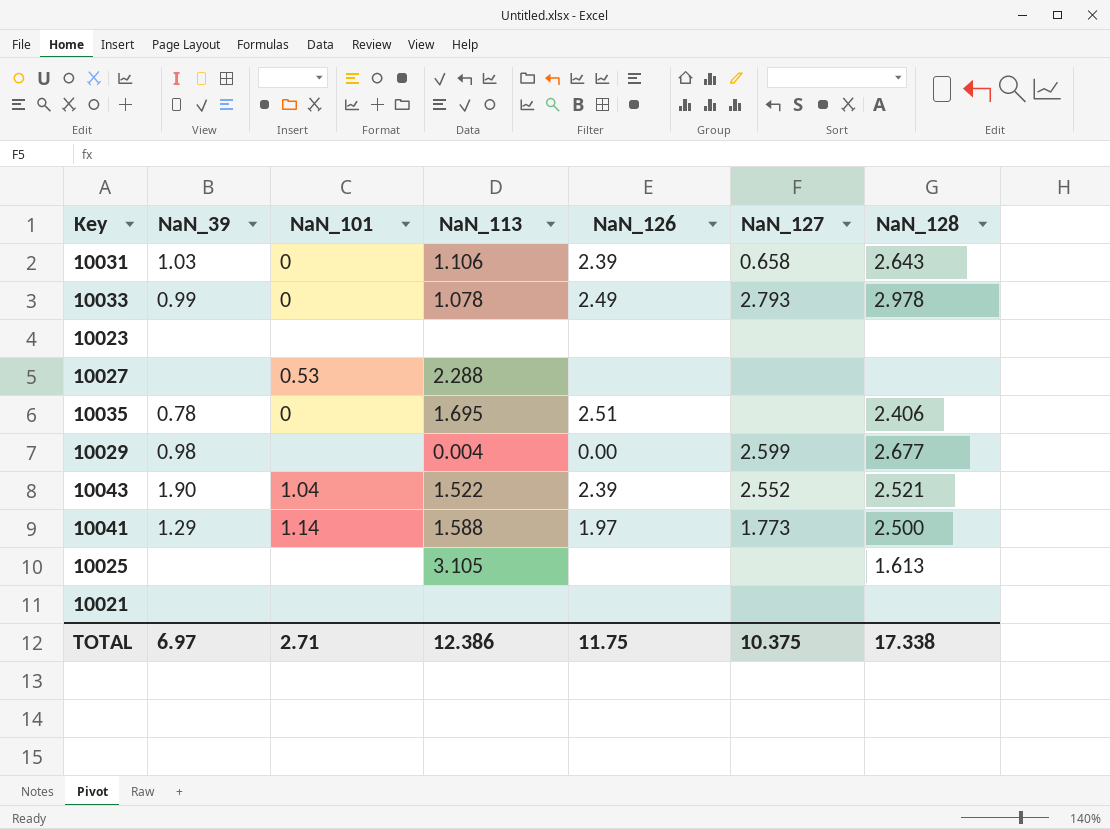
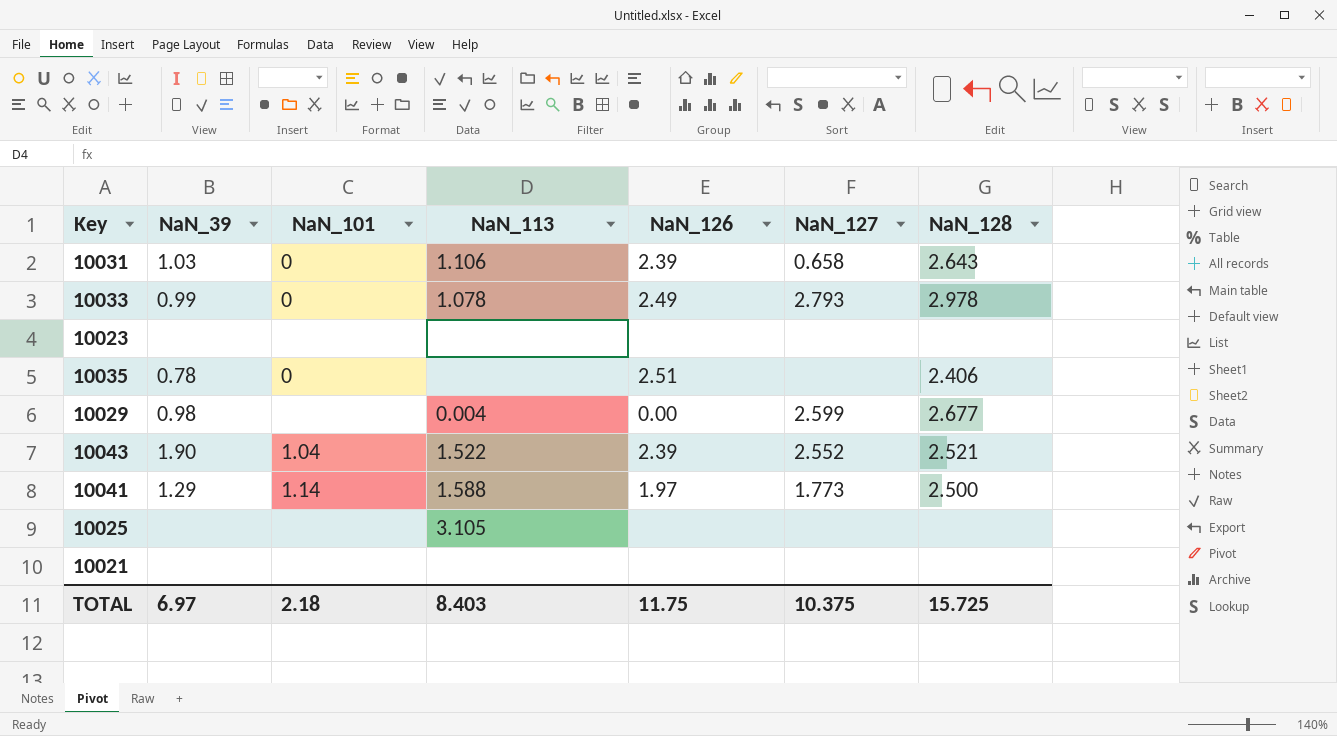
row 10027: none | 0.53 | 2.288 | none | none | none -> none
10035 | NaN_113: 1.695 -> none
10025 | NaN_128: 1.613 -> none
TOTAL | NaN_101: 2.71 -> 2.18
TOTAL | NaN_113: 12.386 -> 8.403
TOTAL | NaN_128: 17.338 -> 15.725

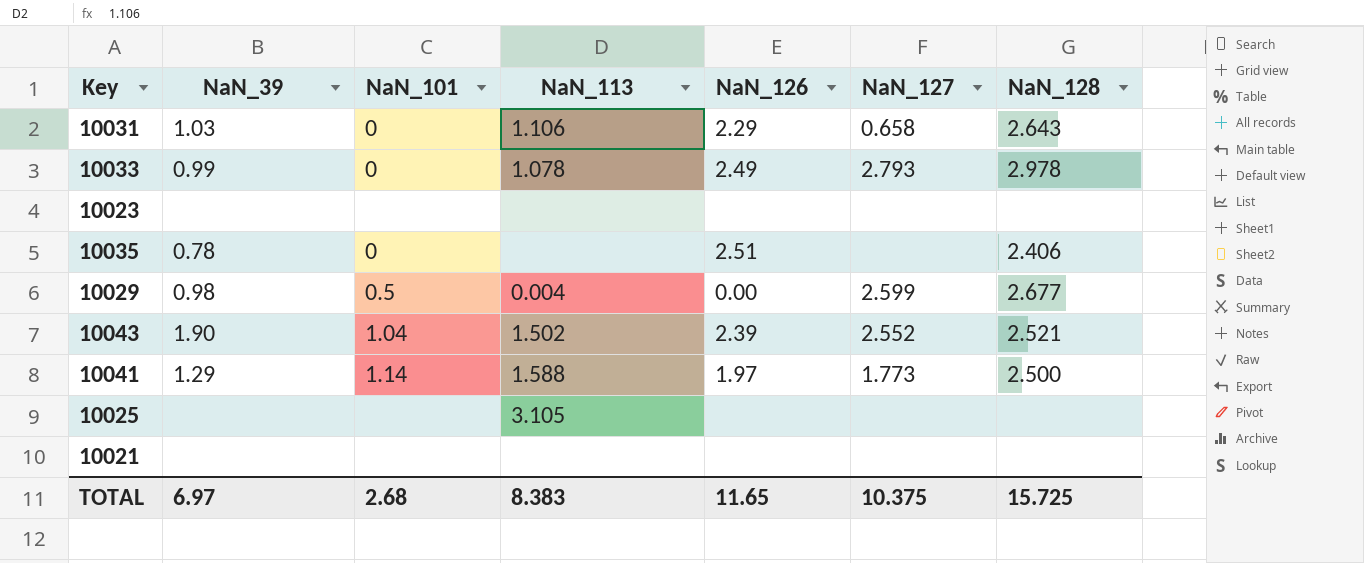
10031 | NaN_126: 2.39 -> 2.29
10029 | NaN_101: none -> 0.5
10043 | NaN_113: 1.522 -> 1.502
TOTAL | NaN_101: 2.18 -> 2.68
TOTAL | NaN_113: 8.403 -> 8.383
TOTAL | NaN_126: 11.75 -> 11.65

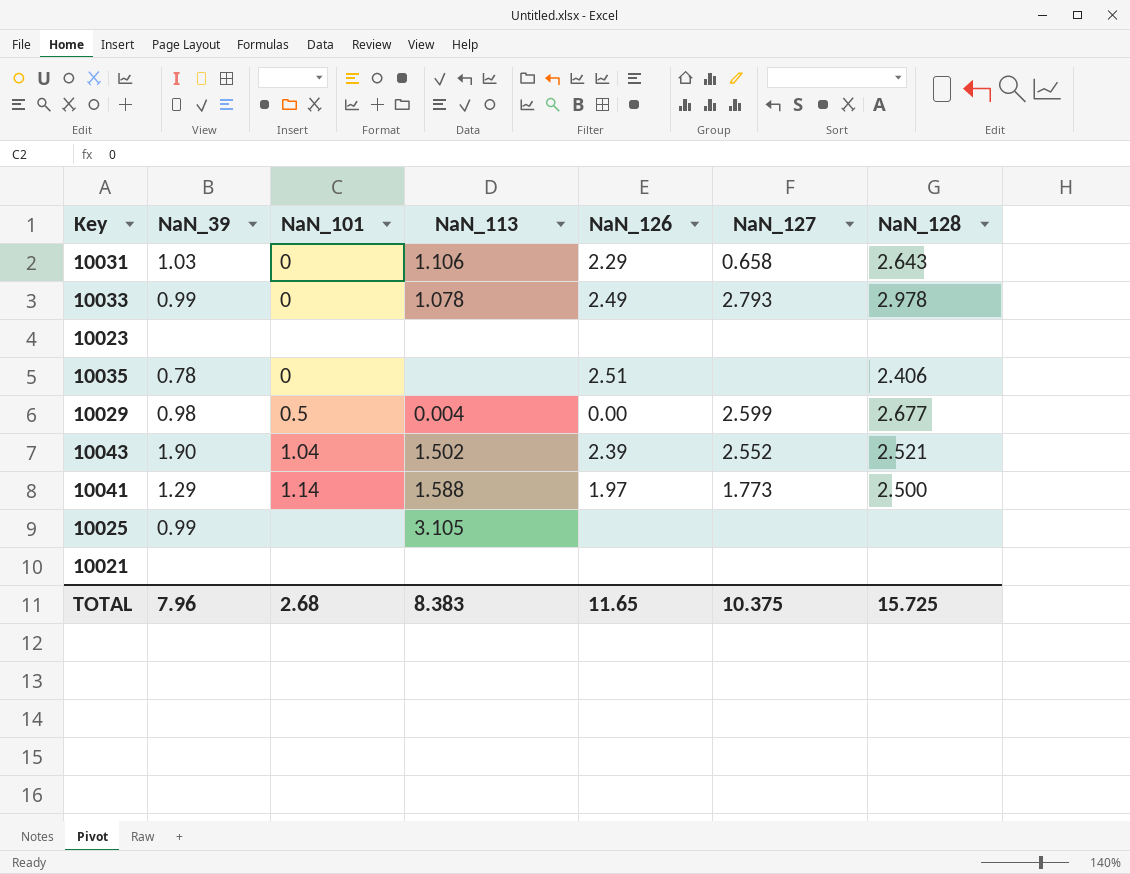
10025 | NaN_39: none -> 0.99
TOTAL | NaN_39: 6.97 -> 7.96

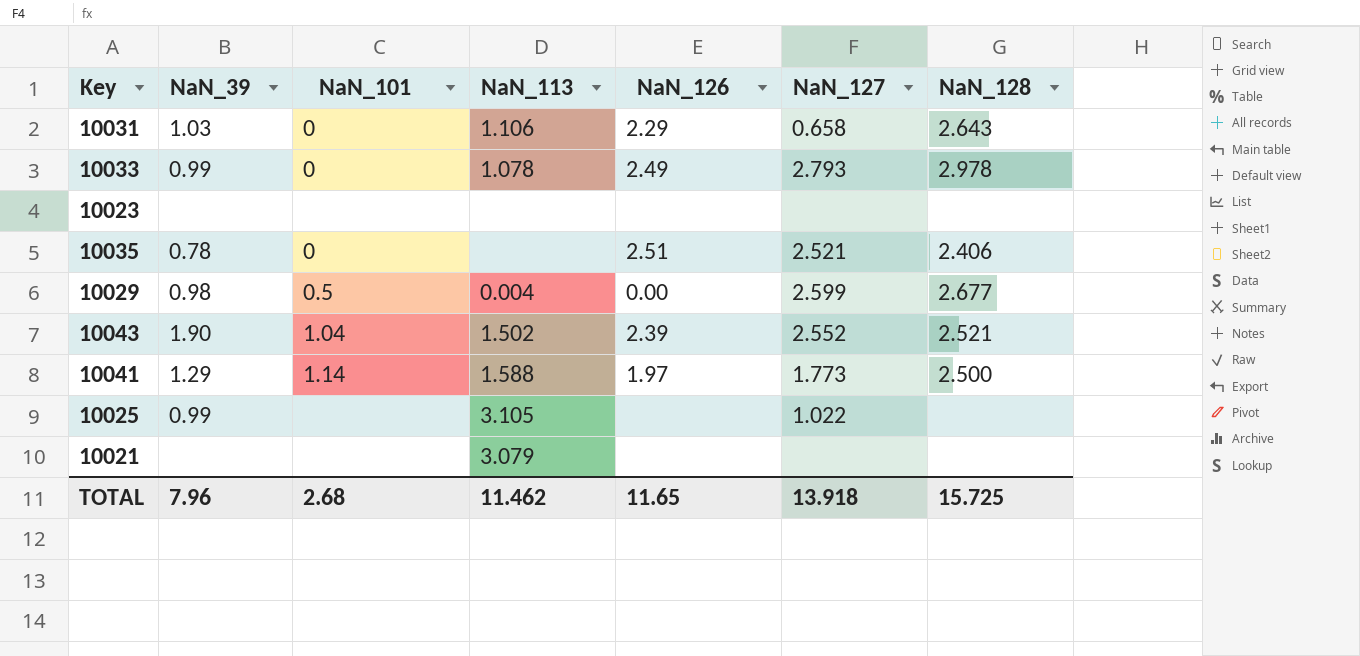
10035 | NaN_127: none -> 2.521
10025 | NaN_127: none -> 1.022
10021 | NaN_113: none -> 3.079
TOTAL | NaN_113: 8.383 -> 11.462
TOTAL | NaN_127: 10.375 -> 13.918

